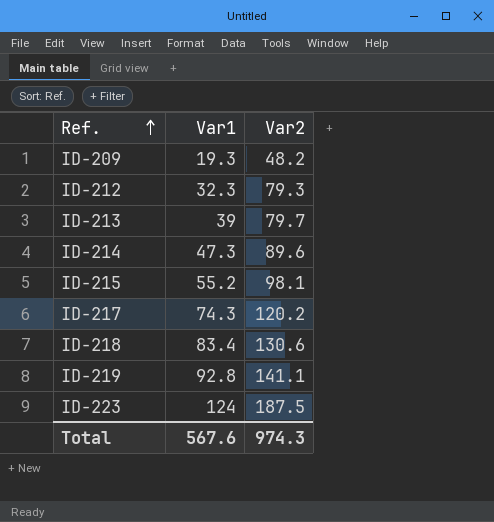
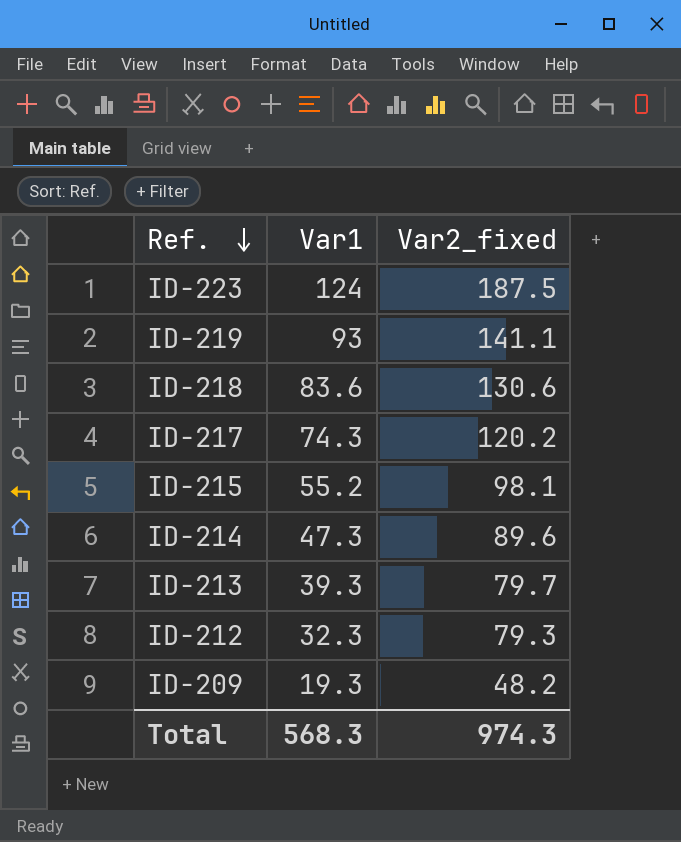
row order: Ref. ascending -> Ref. descending
column name: Var2 -> Var2_fixed
ID-219 | Var1: 92.8 -> 93
ID-218 | Var1: 83.4 -> 83.6
ID-213 | Var1: 39 -> 39.3
Total | Var1: 567.6 -> 568.3

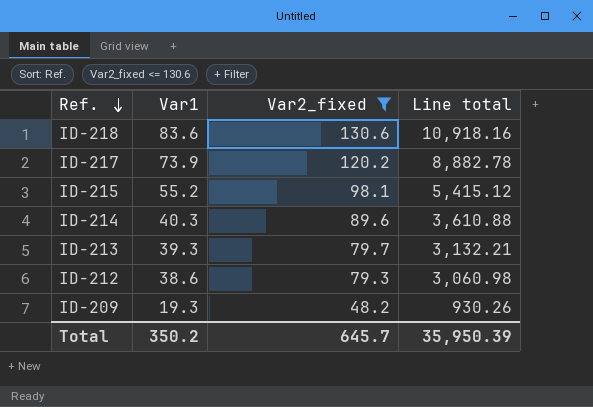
filter: none -> Var2_fixed <= 130.6
column Line total | formula: none -> [Var1] * [Var2_fixed]
ID-217 | Var1: 74.3 -> 73.9
ID-214 | Var1: 47.3 -> 40.3
ID-212 | Var1: 32.3 -> 38.6
Total | Var1: 568.3 -> 350.2
Total | Var2_fixed: 974.3 -> 645.7

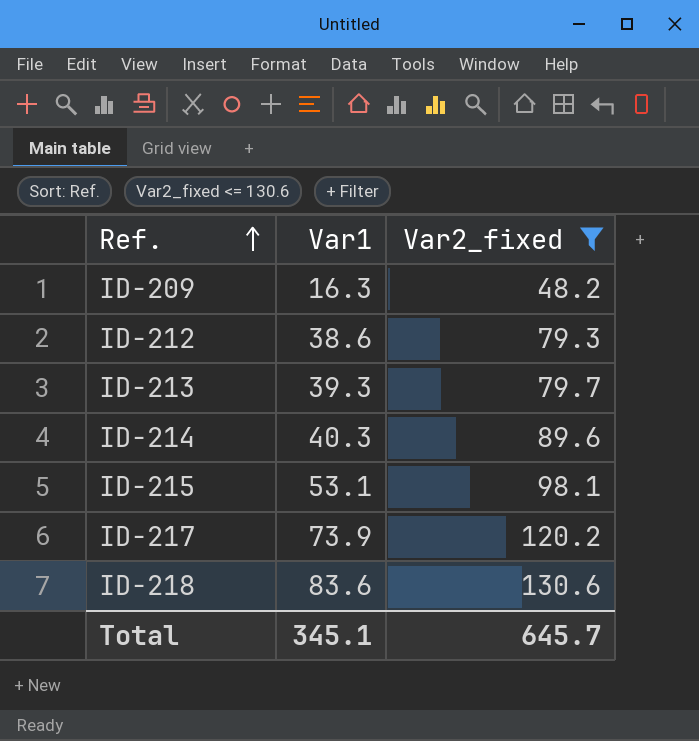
row order: Ref. descending -> Ref. ascending
column Line total | formula: [Var1] * [Var2_fixed] -> none
ID-209 | Var1: 19.3 -> 16.3
ID-215 | Var1: 55.2 -> 53.1
Total | Var1: 350.2 -> 345.1

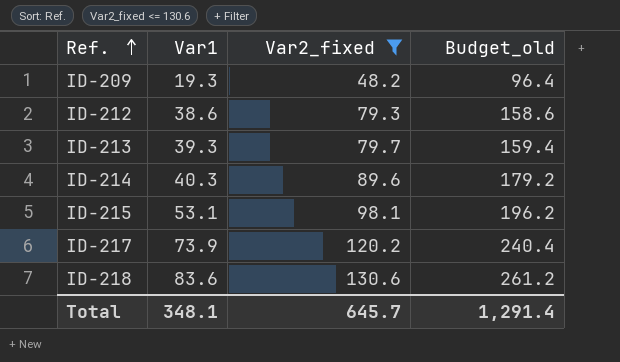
column Budget_old | formula: none -> [Var2_fixed] * 2
ID-209 | Var1: 16.3 -> 19.3
Total | Var1: 345.1 -> 348.1

